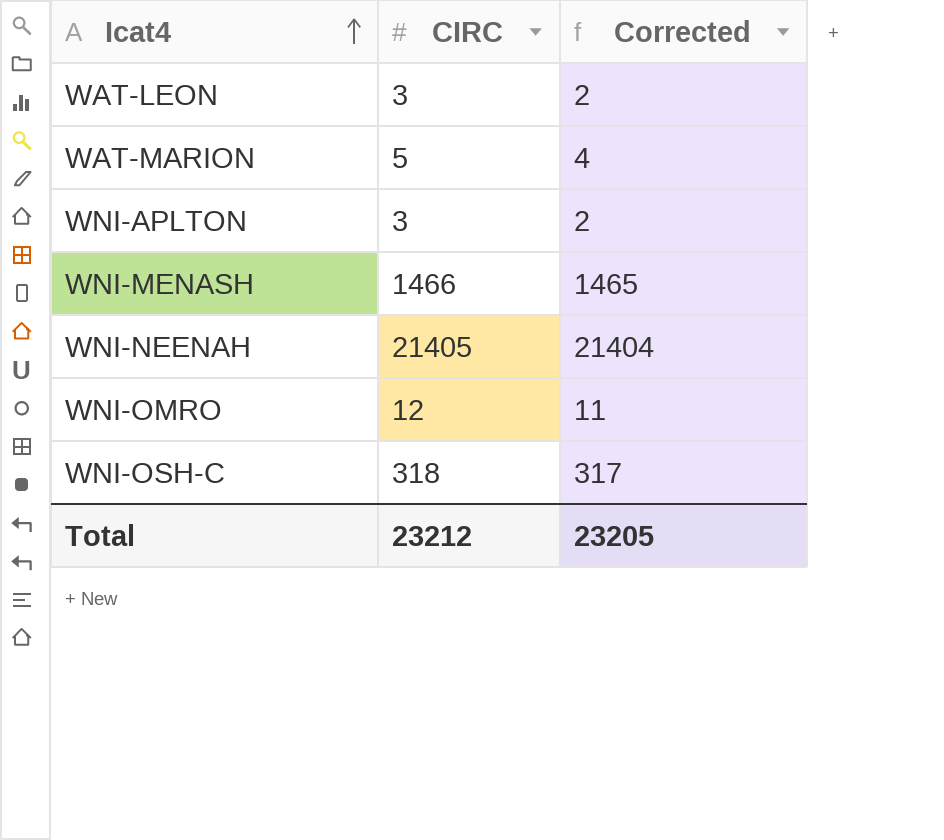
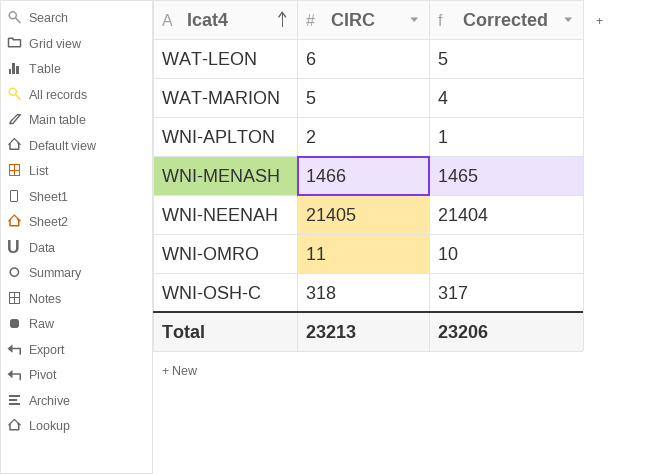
WAT-LEON | CIRC: 3 -> 6
WAT-LEON | Corrected: 2 -> 5
WNI-APLTON | CIRC: 3 -> 2
WNI-APLTON | Corrected: 2 -> 1
WNI-OMRO | CIRC: 12 -> 11
WNI-OMRO | Corrected: 11 -> 10
Total | CIRC: 23212 -> 23213
Total | Corrected: 23205 -> 23206

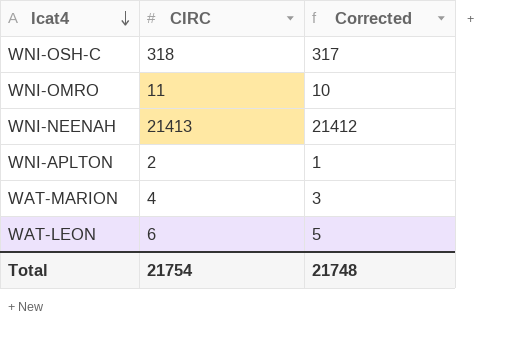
row order: Icat4 ascending -> Icat4 descending
row WNI-MENASH: 1466 | 1465 -> none
WNI-NEENAH | CIRC: 21405 -> 21413
WNI-NEENAH | Corrected: 21404 -> 21412
WAT-MARION | CIRC: 5 -> 4
WAT-MARION | Corrected: 4 -> 3
Total | CIRC: 23213 -> 21754
Total | Corrected: 23206 -> 21748

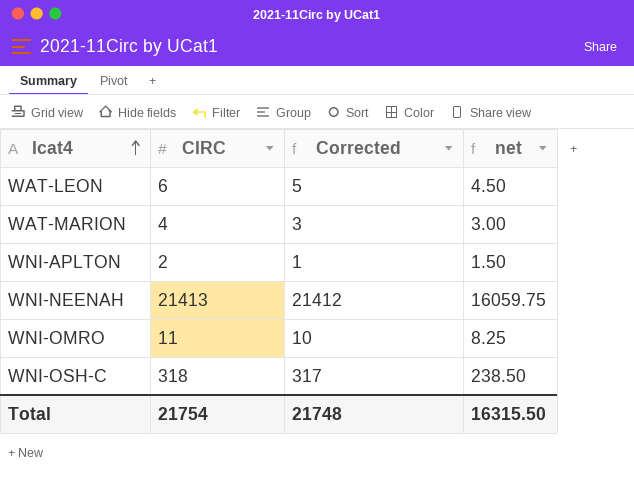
row order: Icat4 descending -> Icat4 ascending
column net | formula: none -> [CIRC] * 0.75

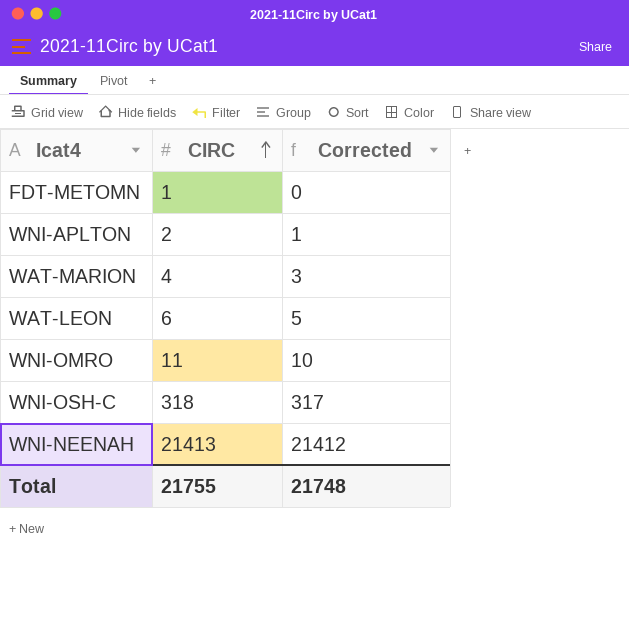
row order: Icat4 ascending -> CIRC ascending
column net | formula: [CIRC] * 0.75 -> none
row FDT-METOMN: none -> 1 | 0
Total | CIRC: 21754 -> 21755

